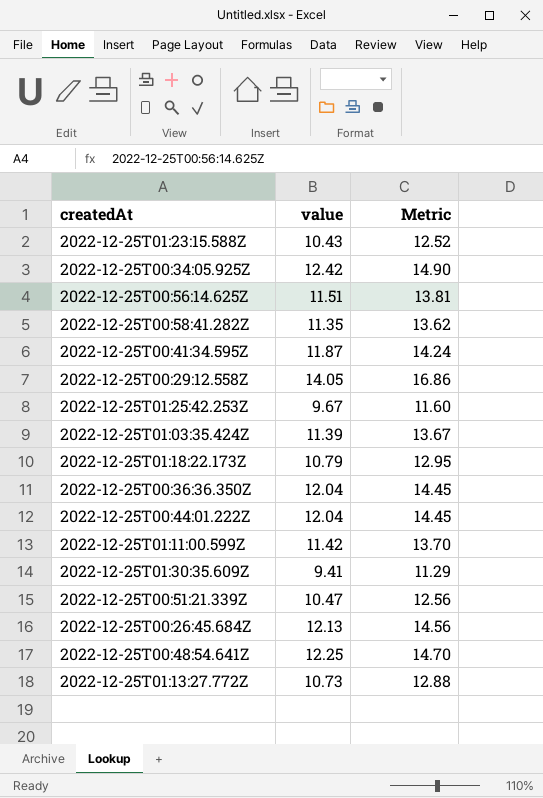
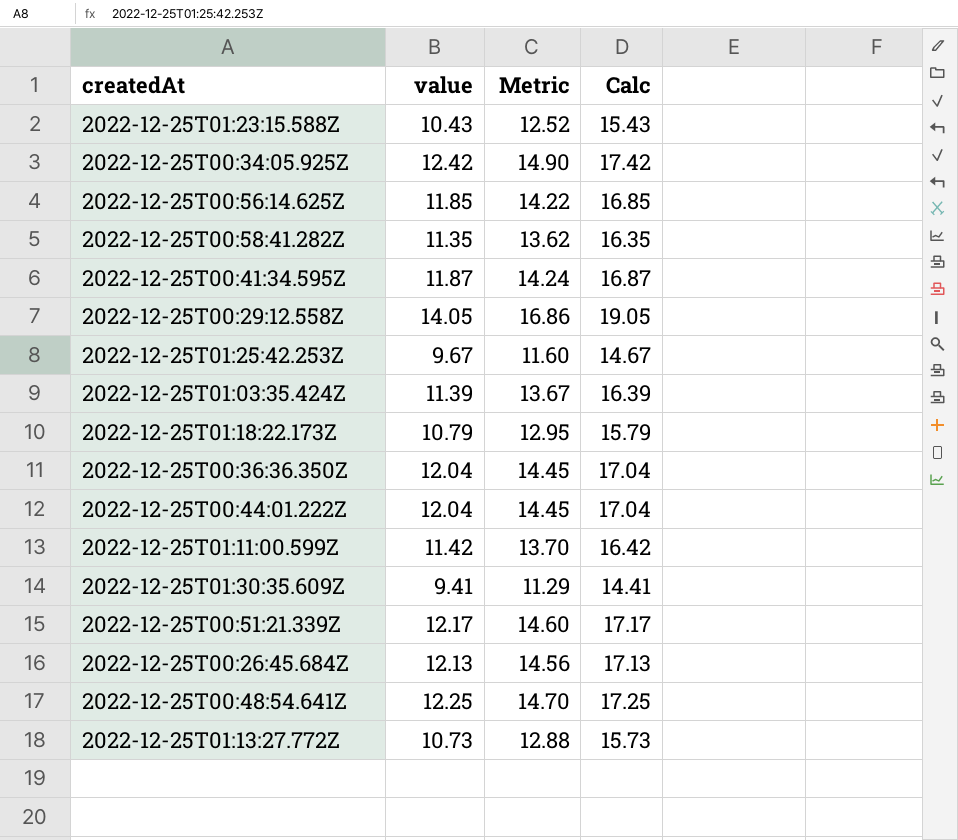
column Calc | formula: none -> [value] + 5
2022-12-25T00:56:14.625Z | value: 11.51 -> 11.85
2022-12-25T00:56:14.625Z | Metric: 13.81 -> 14.22
2022-12-25T00:51:21.339Z | value: 10.47 -> 12.17
2022-12-25T00:51:21.339Z | Metric: 12.56 -> 14.60

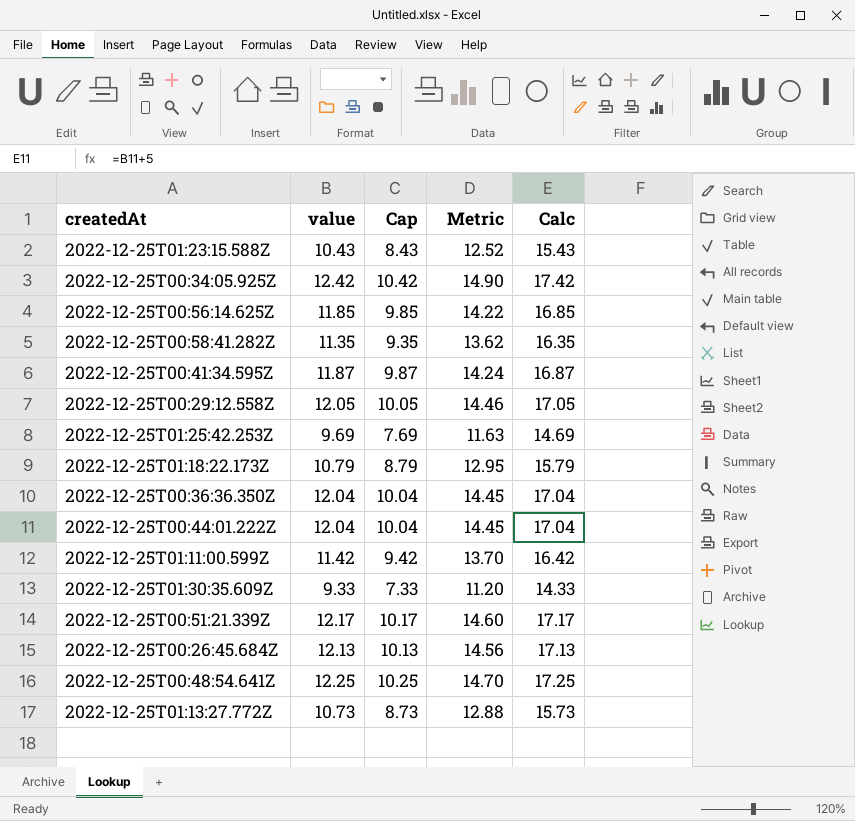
column Cap | formula: none -> [value] - 2
row 2022-12-25T01:03:35.424Z: 11.39 | 13.67 | 16.39 -> none
2022-12-25T00:29:12.558Z | value: 14.05 -> 12.05
2022-12-25T00:29:12.558Z | Metric: 16.86 -> 14.46
2022-12-25T00:29:12.558Z | Calc: 19.05 -> 17.05
2022-12-25T01:25:42.253Z | value: 9.67 -> 9.69
2022-12-25T01:25:42.253Z | Metric: 11.60 -> 11.63
2022-12-25T01:25:42.253Z | Calc: 14.67 -> 14.69
2022-12-25T01:30:35.609Z | value: 9.41 -> 9.33
2022-12-25T01:30:35.609Z | Metric: 11.29 -> 11.20
2022-12-25T01:30:35.609Z | Calc: 14.41 -> 14.33

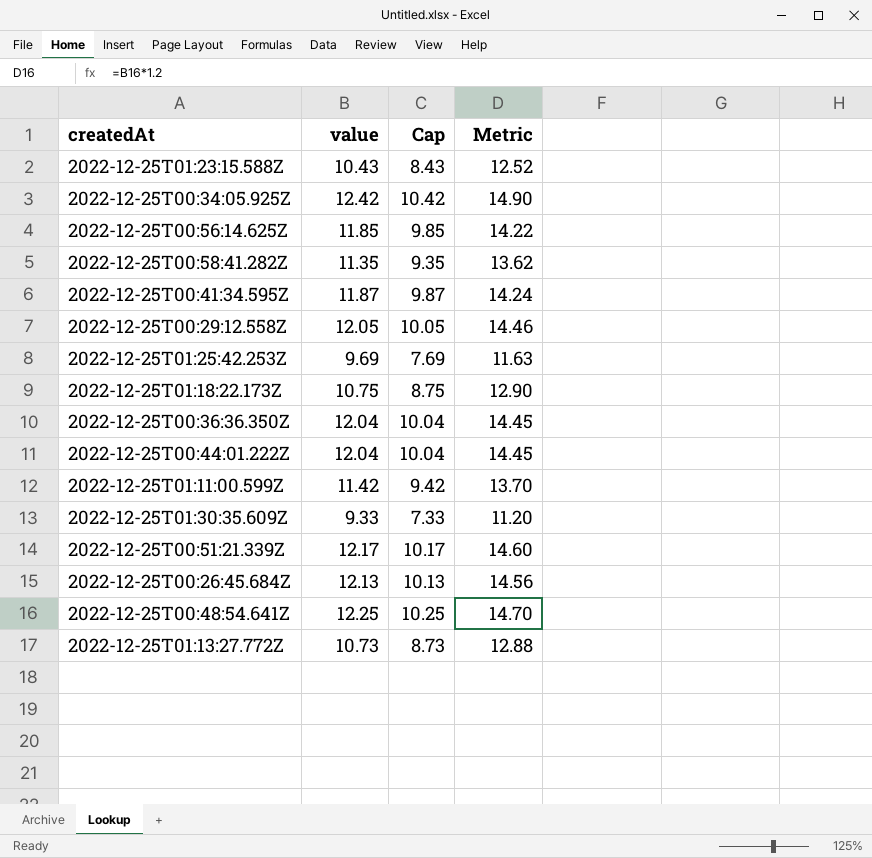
column Calc | formula: [value] + 5 -> none
2022-12-25T01:18:22.173Z | value: 10.79 -> 10.75
2022-12-25T01:18:22.173Z | Cap: 8.79 -> 8.75
2022-12-25T01:18:22.173Z | Metric: 12.95 -> 12.90

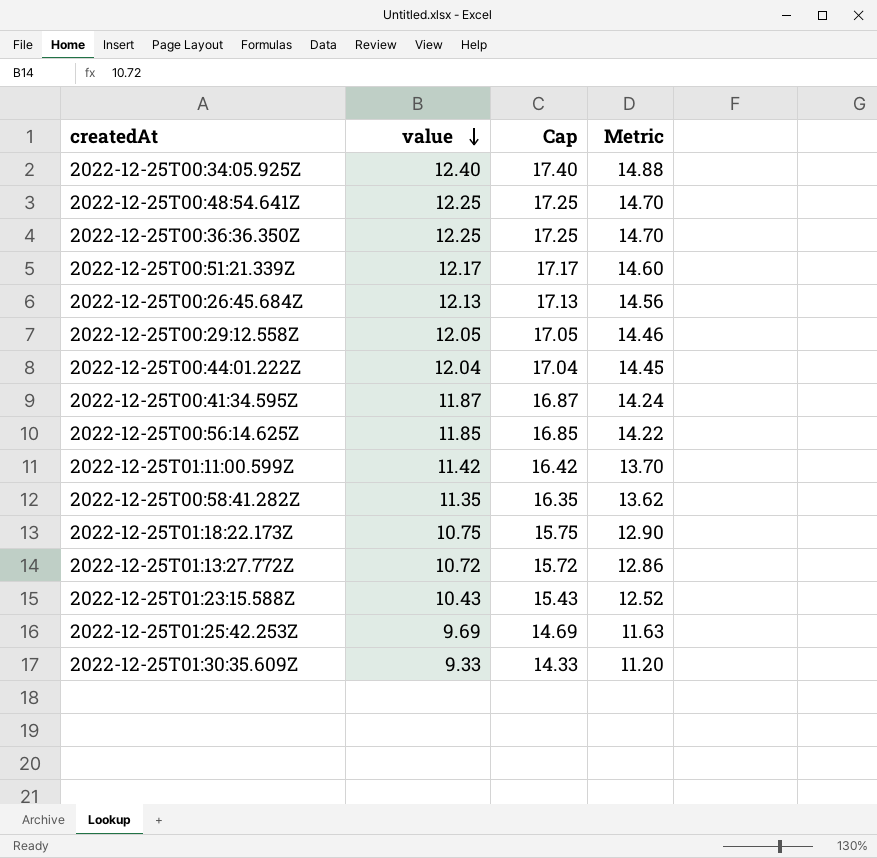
row order: none -> value descending
column Cap | formula: [value] - 2 -> [value] + 5
2022-12-25T00:34:05.925Z | value: 12.42 -> 12.40
2022-12-25T00:34:05.925Z | Metric: 14.90 -> 14.88
2022-12-25T00:36:36.350Z | value: 12.04 -> 12.25
2022-12-25T00:36:36.350Z | Metric: 14.45 -> 14.70
2022-12-25T01:13:27.772Z | value: 10.73 -> 10.72
2022-12-25T01:13:27.772Z | Metric: 12.88 -> 12.86

